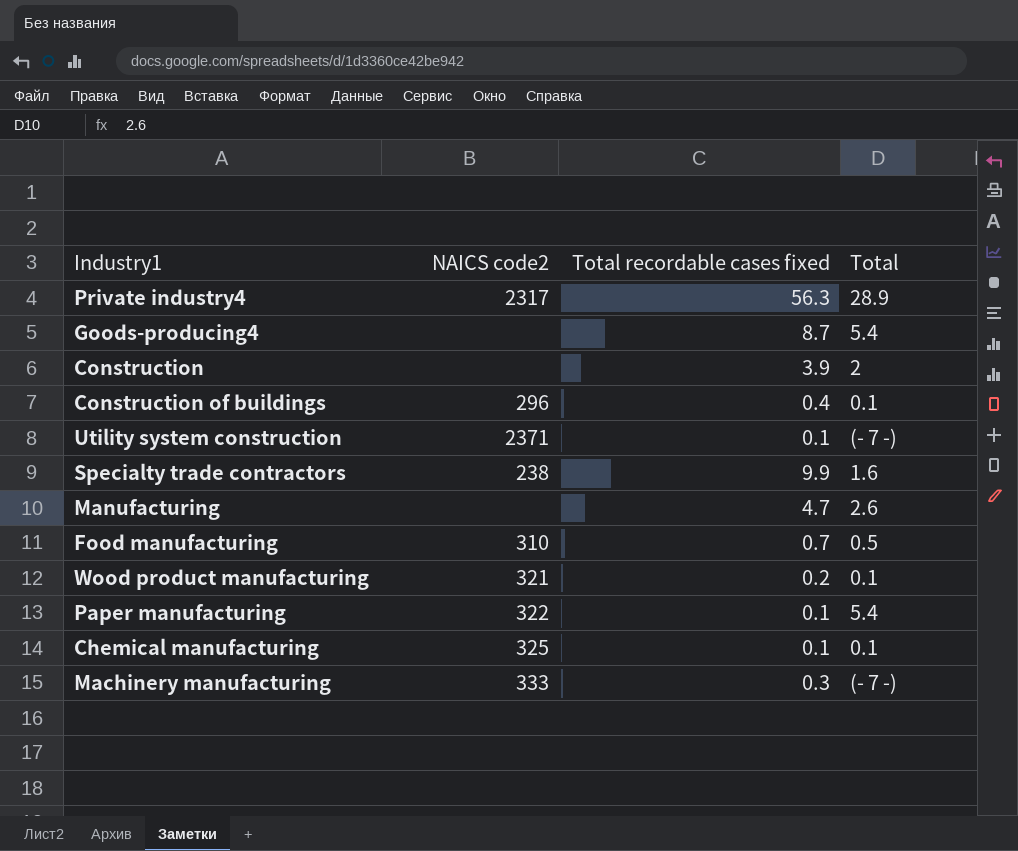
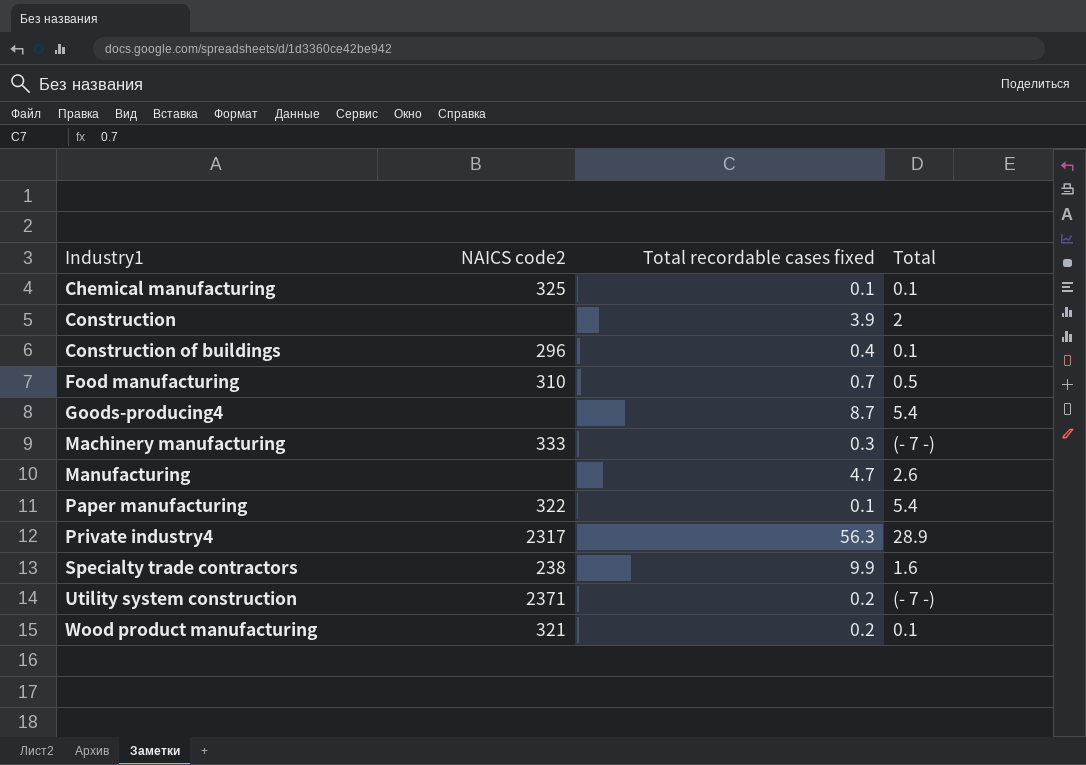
row order: none -> Industry1 ascending
Utility system construction | Total recordable cases fixed: 0.1 -> 0.2

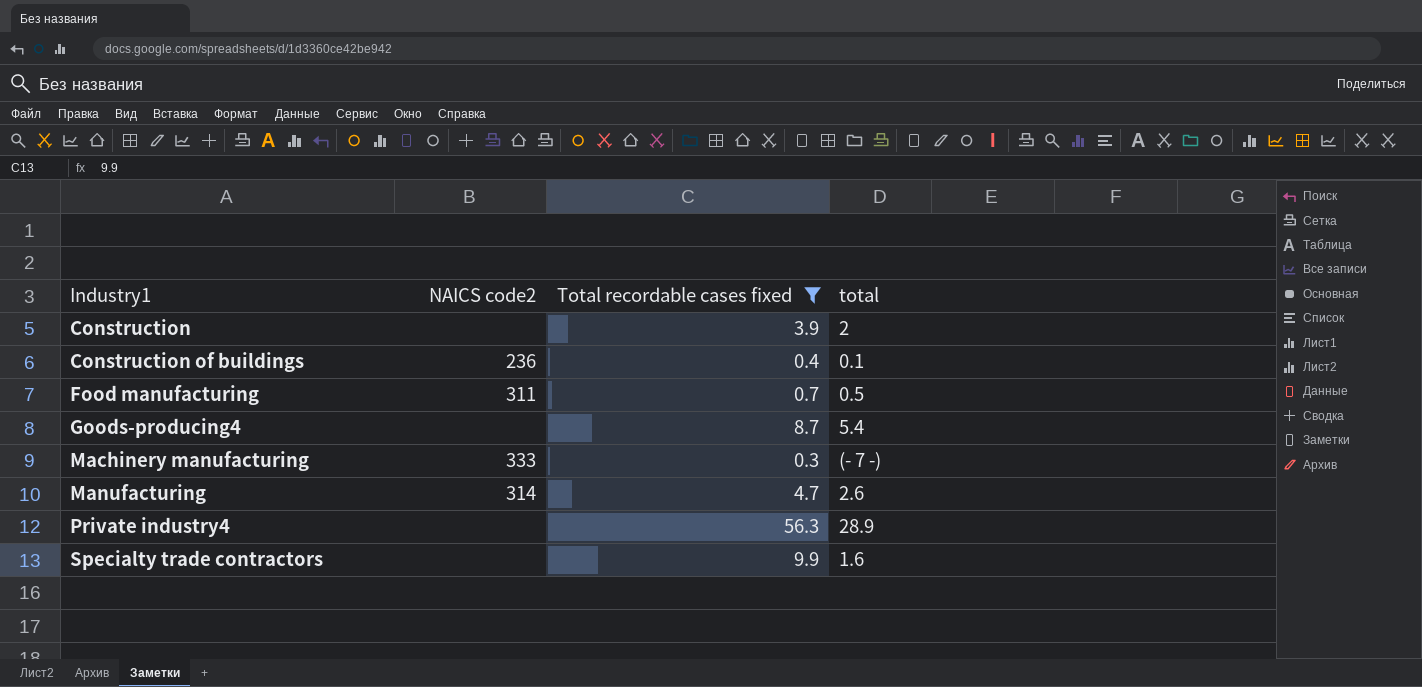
filter: none -> Total recordable cases fixed >= 0.3
column name: Total -> total
Construction of buildings | NAICS code2: 296 -> 236
Food manufacturing | NAICS code2: 310 -> 311
Manufacturing | NAICS code2: none -> 314
Private industry4 | NAICS code2: 2317 -> none
Specialty trade contractors | NAICS code2: 238 -> none

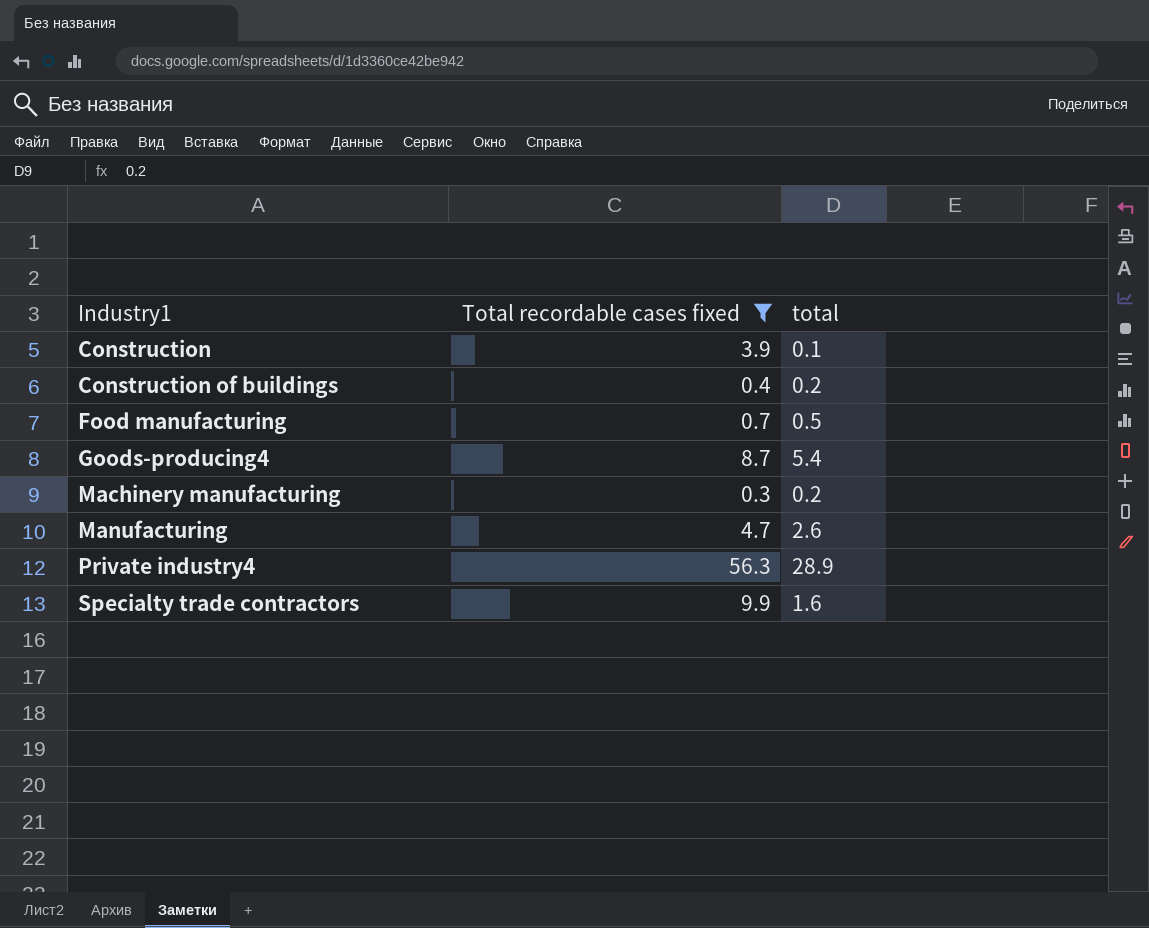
column NAICS code2 | position: 2 -> none
Construction | total: 2 -> 0.1
Construction of buildings | total: 0.1 -> 0.2
Machinery manufacturing | total: (- 7 -) -> 0.2

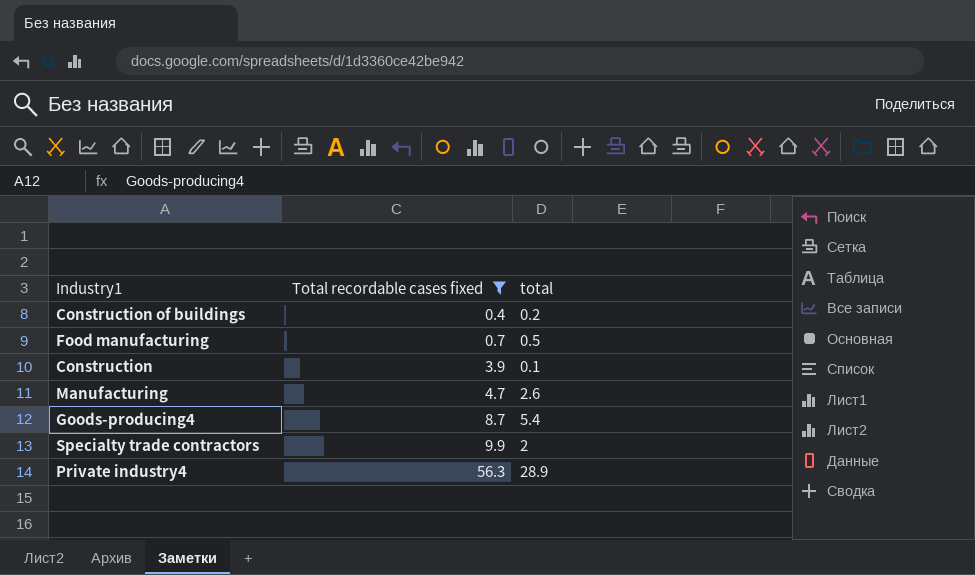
row order: Industry1 ascending -> Total recordable cases fixed ascending
row Machinery manufacturing: 0.3 | 0.2 -> none
Specialty trade contractors | total: 1.6 -> 2

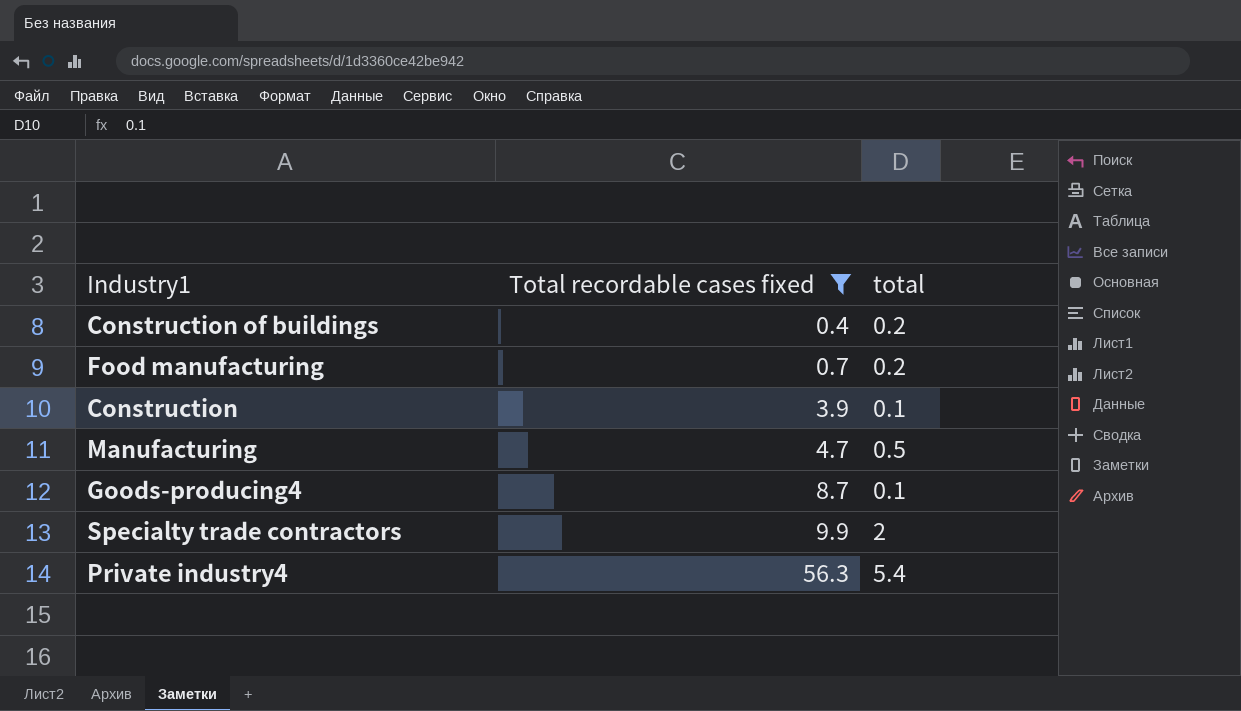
Food manufacturing | total: 0.5 -> 0.2
Manufacturing | total: 2.6 -> 0.5
Goods-producing4 | total: 5.4 -> 0.1
Private industry4 | total: 28.9 -> 5.4

